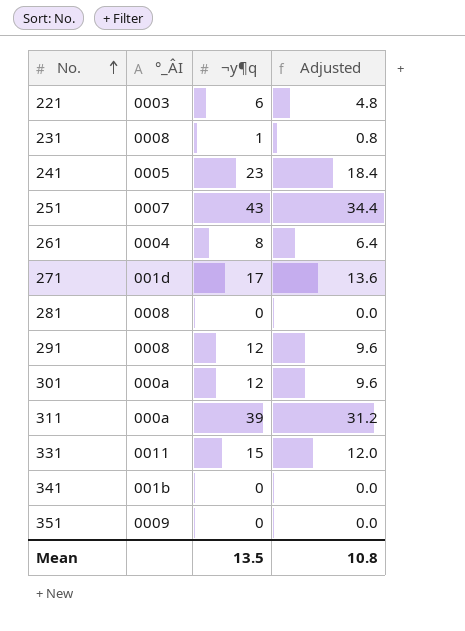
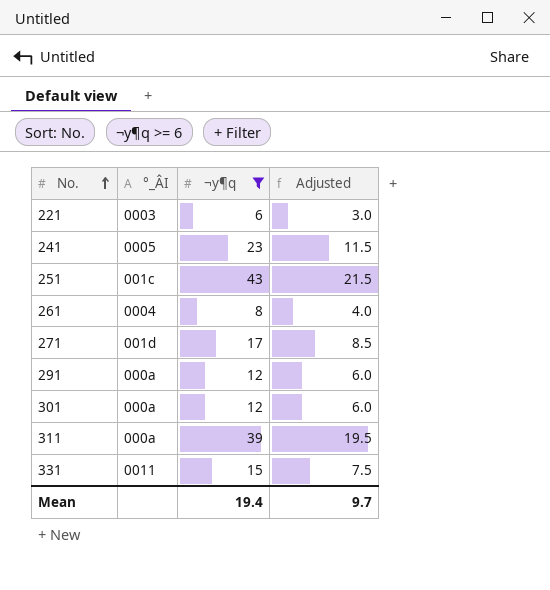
filter: none -> ¬y¶q >= 6
column Adjusted | formula: [¬y¶q] * 0.8 -> [¬y¶q] * 0.5
251 | °_ÂI: 0007 -> 001c
291 | °_ÂI: 0008 -> 000a
Mean | ¬y¶q: 13.5 -> 19.4
Mean | Adjusted: 10.8 -> 9.7

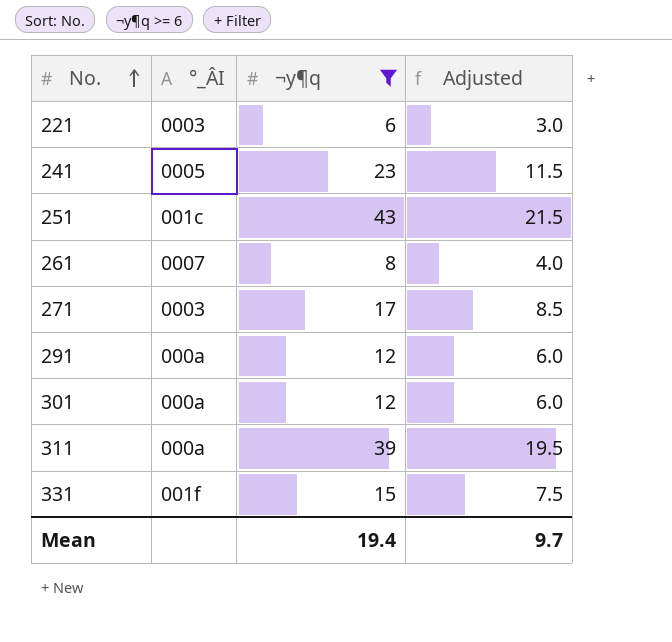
261 | °_ÂI: 0004 -> 0007
271 | °_ÂI: 001d -> 0003
331 | °_ÂI: 0011 -> 001f

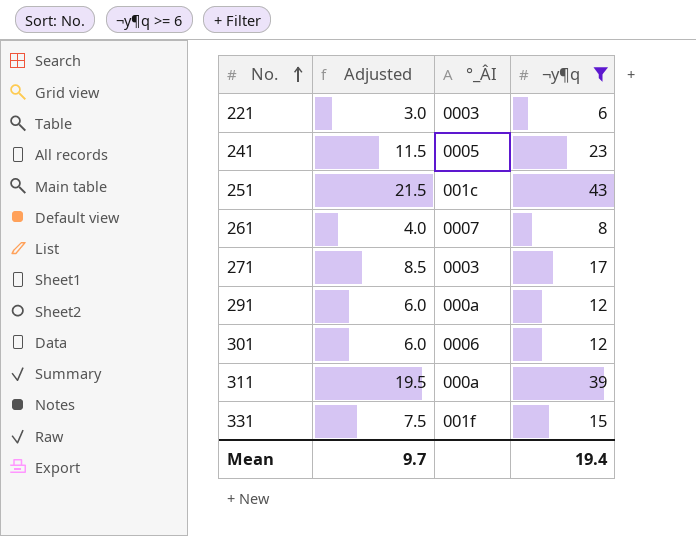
column Adjusted | position: 4 -> 2
301 | °_ÂI: 000a -> 0006

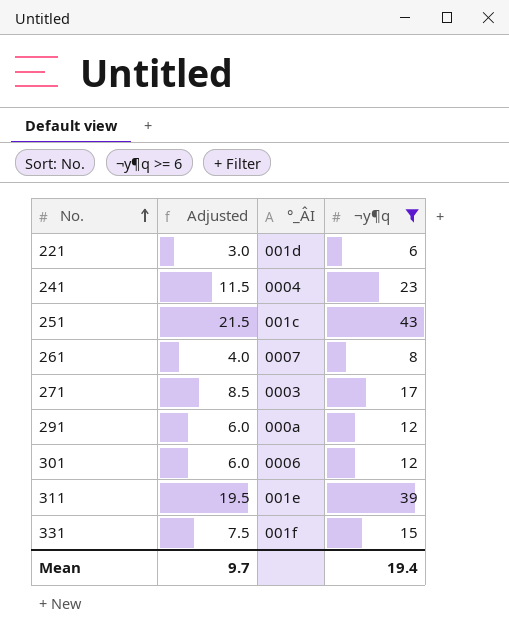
221 | °_ÂI: 0003 -> 001d
241 | °_ÂI: 0005 -> 0004
311 | °_ÂI: 000a -> 001e

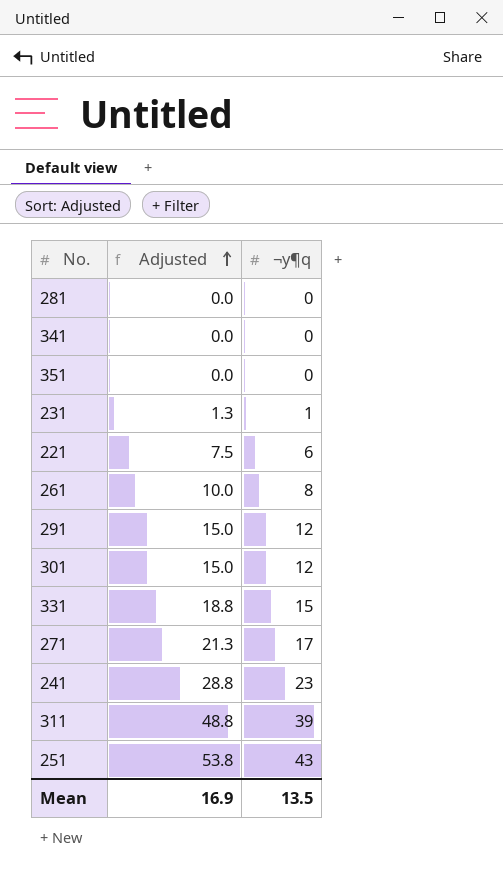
filter: ¬y¶q >= 6 -> none
row order: No. ascending -> Adjusted ascending
column °_ÂI | position: 3 -> none
column Adjusted | formula: [¬y¶q] * 0.5 -> [¬y¶q] * 1.25
Mean | Adjusted: 9.7 -> 16.9
Mean | ¬y¶q: 19.4 -> 13.5

